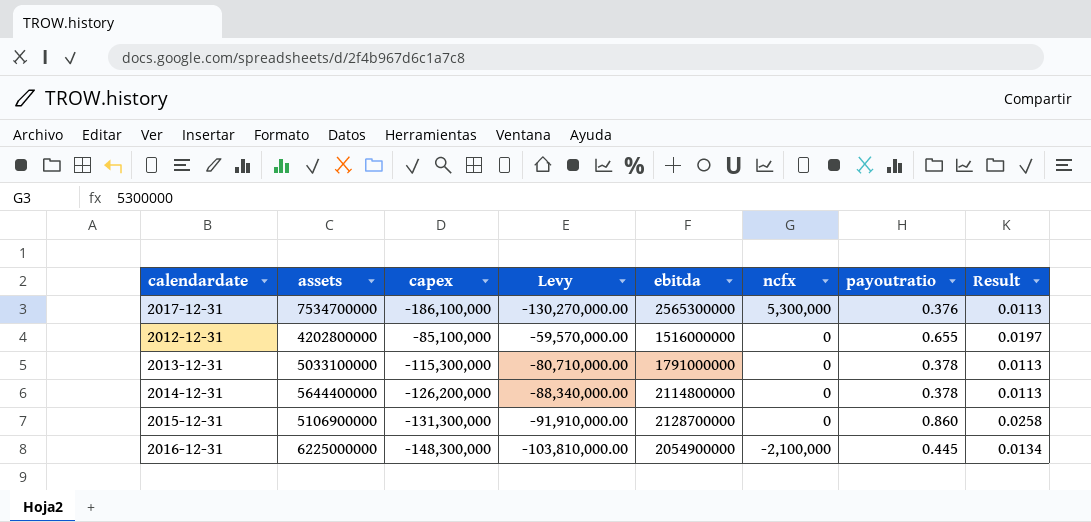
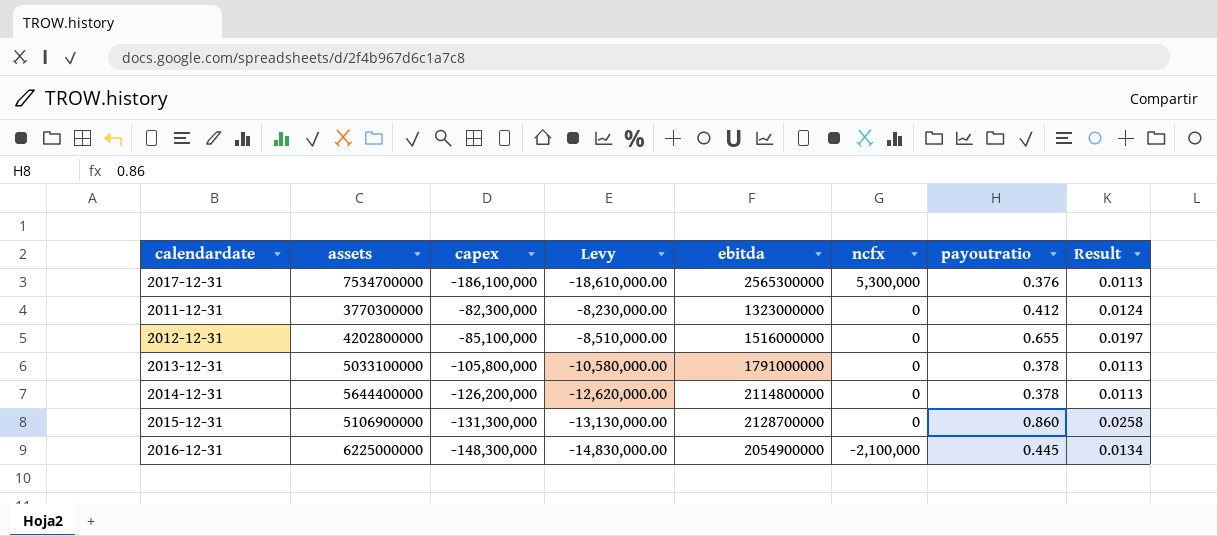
column Levy | formula: [capex] * 0.7 -> [capex] * 0.1
row 2011-12-31: none -> 3770300000 | -82,300,000 | -8,230,000.00 | 1323000000 | 0 | 0.412 | 0.0124
2013-12-31 | capex: -115,300,000 -> -105,800,000

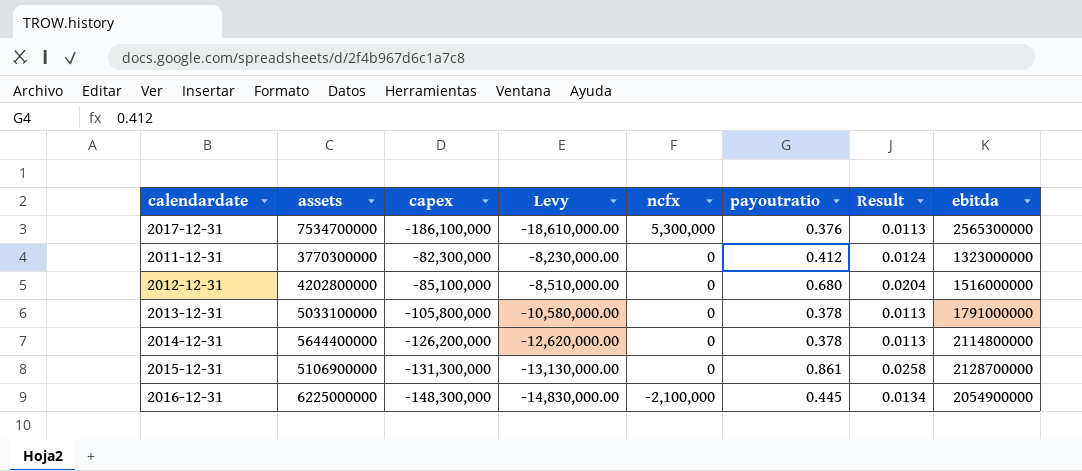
column ebitda | position: 5 -> 8
2012-12-31 | payoutratio: 0.655 -> 0.680
2012-12-31 | Result: 0.0197 -> 0.0204
2015-12-31 | payoutratio: 0.860 -> 0.861

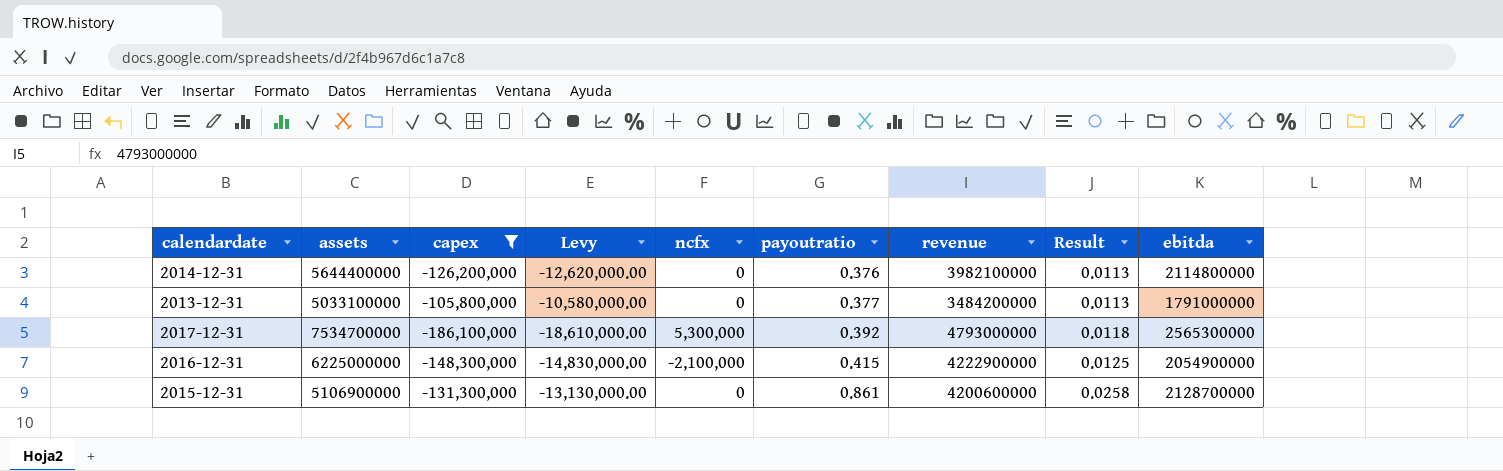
filter: none -> capex <= -105,800,000
row order: ncfx descending -> payoutratio ascending
column revenue | position: none -> 7
2014-12-31 | payoutratio: 0.378 -> 0.376
2013-12-31 | payoutratio: 0.378 -> 0.377
2017-12-31 | payoutratio: 0.376 -> 0.392
2017-12-31 | Result: 0.0113 -> 0.0118
2016-12-31 | payoutratio: 0.445 -> 0.415
2016-12-31 | Result: 0.0134 -> 0.0125

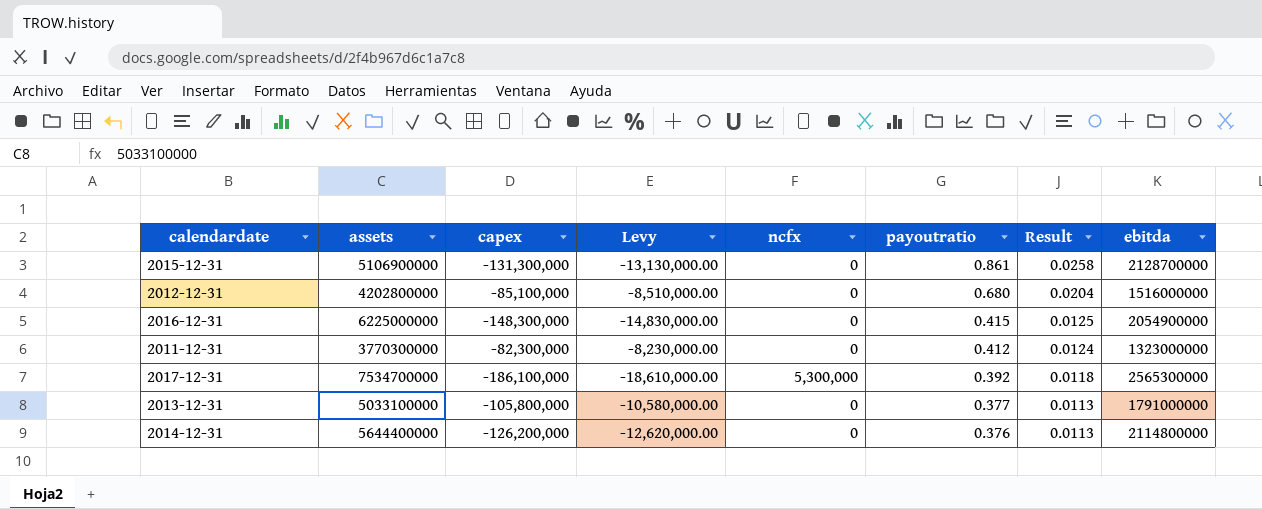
filter: capex <= -105,800,000 -> none
row order: payoutratio ascending -> payoutratio descending
column revenue | position: 7 -> none
2016-12-31 | ncfx: -2,100,000 -> 0

